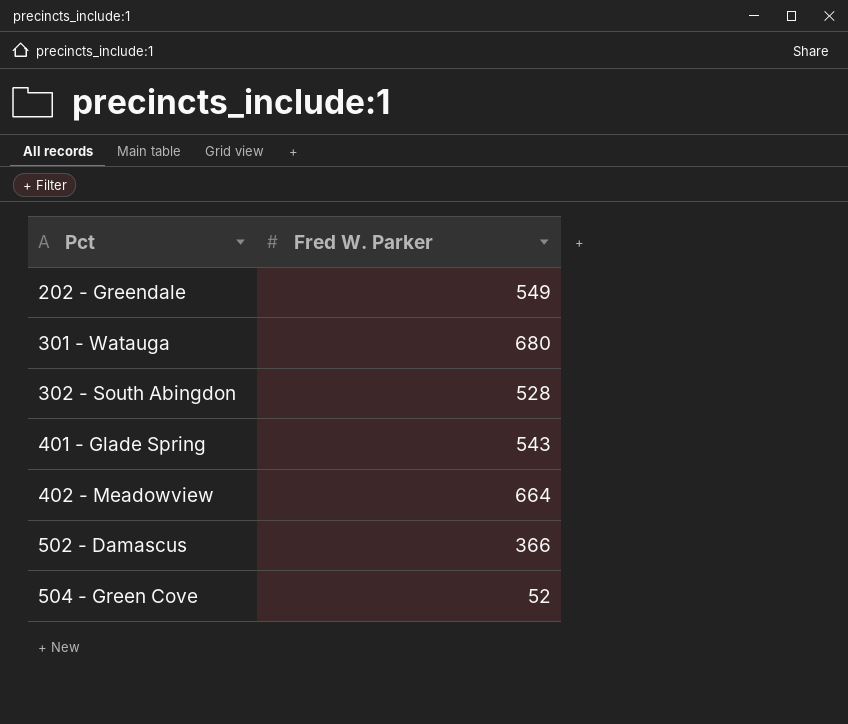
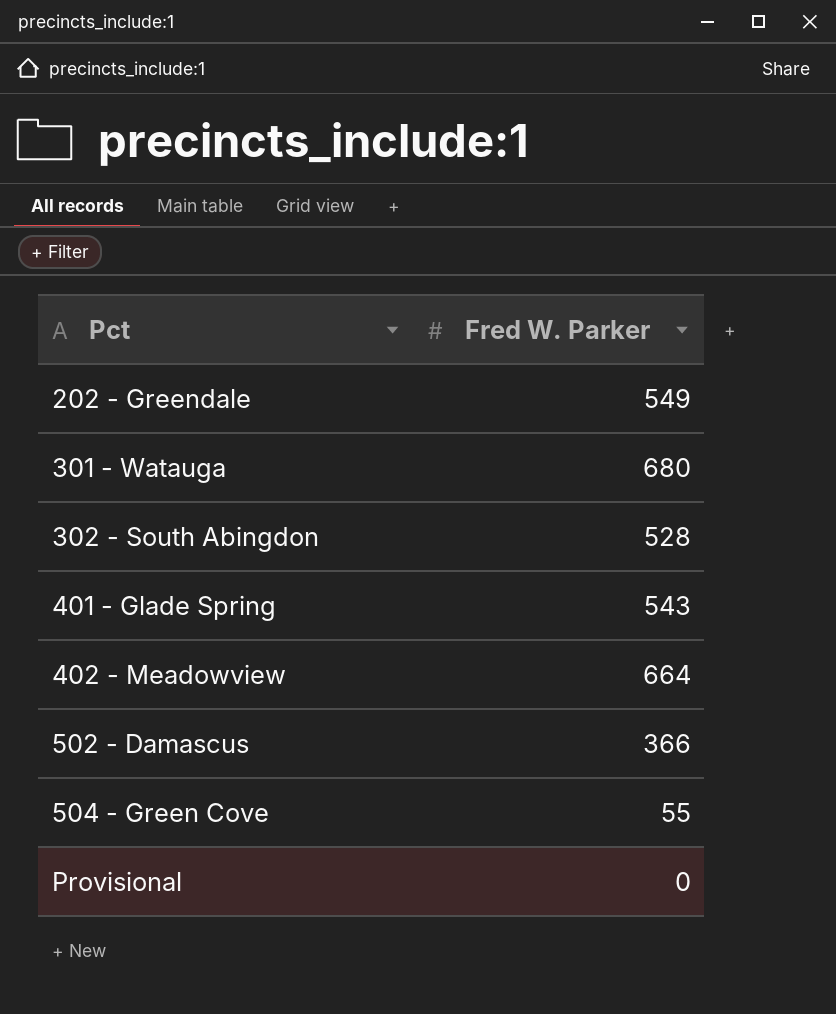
504 - Green Cove | Fred W. Parker: 52 -> 55
row Provisional: none -> 0

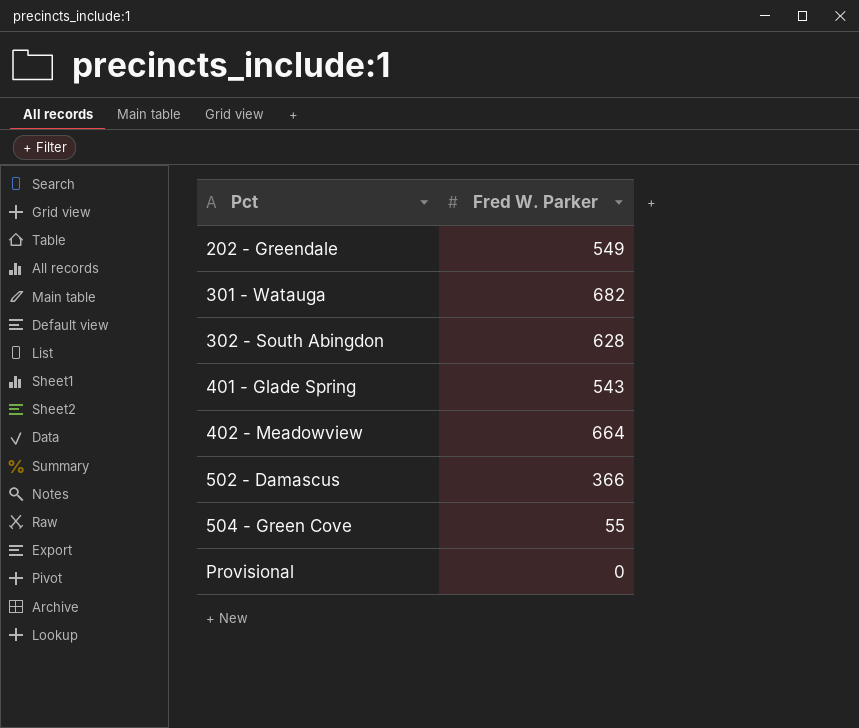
301 - Watauga | Fred W. Parker: 680 -> 682
302 - South Abingdon | Fred W. Parker: 528 -> 628

